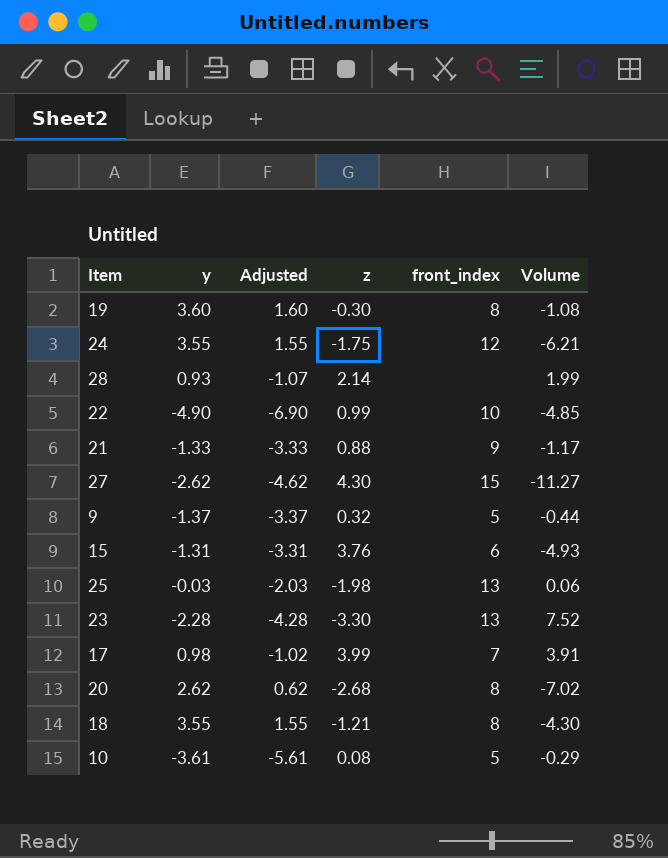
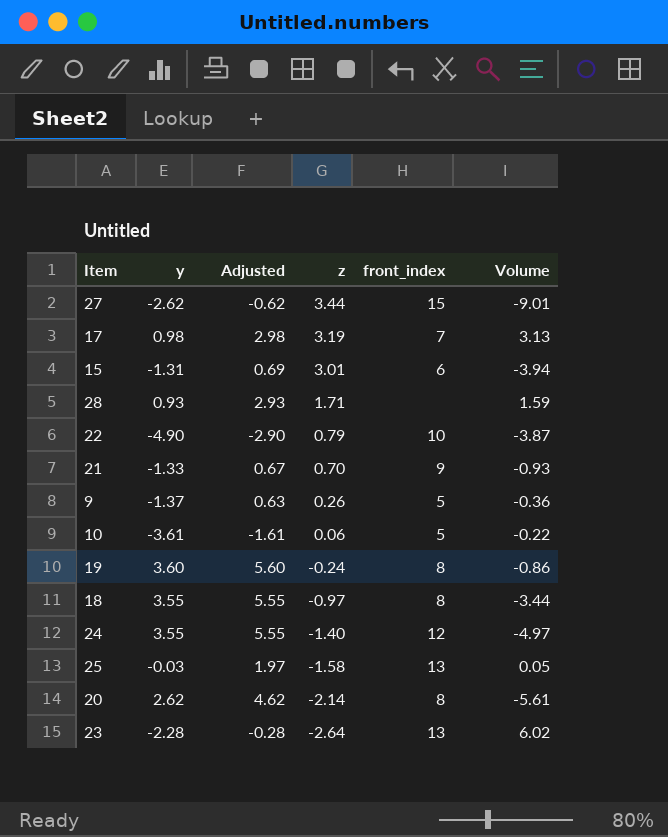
row order: none -> z descending
column Adjusted | formula: [y] - 2 -> [y] + 2
27 | z: 4.30 -> 3.44
27 | Volume: -11.27 -> -9.01
17 | z: 3.99 -> 3.19
17 | Volume: 3.91 -> 3.13
15 | z: 3.76 -> 3.01
15 | Volume: -4.93 -> -3.94
28 | z: 2.14 -> 1.71
28 | Volume: 1.99 -> 1.59
22 | z: 0.99 -> 0.79
22 | Volume: -4.85 -> -3.87
21 | z: 0.88 -> 0.70
21 | Volume: -1.17 -> -0.93
9 | z: 0.32 -> 0.26
9 | Volume: -0.44 -> -0.36
10 | z: 0.08 -> 0.06
10 | Volume: -0.29 -> -0.22
19 | z: -0.30 -> -0.24
19 | Volume: -1.08 -> -0.86
18 | z: -1.21 -> -0.97
18 | Volume: -4.30 -> -3.44
24 | z: -1.75 -> -1.40
24 | Volume: -6.21 -> -4.97
25 | z: -1.98 -> -1.58
25 | Volume: 0.06 -> 0.05
20 | z: -2.68 -> -2.14
20 | Volume: -7.02 -> -5.61
23 | z: -3.30 -> -2.64
23 | Volume: 7.52 -> 6.02

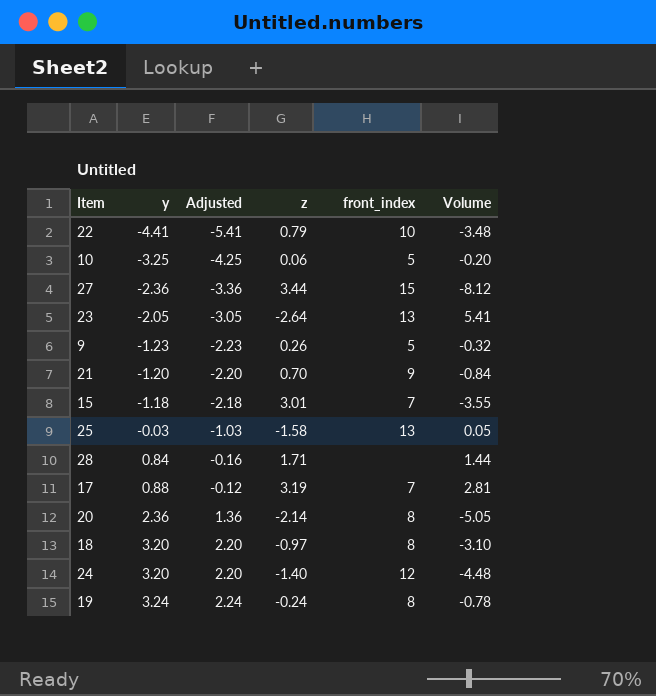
row order: z descending -> y ascending
column Adjusted | formula: [y] + 2 -> [y] - 1
22 | y: -4.90 -> -4.41
22 | Volume: -3.87 -> -3.48
10 | y: -3.61 -> -3.25
10 | Volume: -0.22 -> -0.20
27 | y: -2.62 -> -2.36
27 | Volume: -9.01 -> -8.12
23 | y: -2.28 -> -2.05
23 | Volume: 6.02 -> 5.41
9 | y: -1.37 -> -1.23
9 | Volume: -0.36 -> -0.32
21 | y: -1.33 -> -1.20
21 | Volume: -0.93 -> -0.84
15 | y: -1.31 -> -1.18
15 | front_index: 6 -> 7
15 | Volume: -3.94 -> -3.55
28 | y: 0.93 -> 0.84
28 | Volume: 1.59 -> 1.44
17 | y: 0.98 -> 0.88
17 | Volume: 3.13 -> 2.81
20 | y: 2.62 -> 2.36
20 | Volume: -5.61 -> -5.05
18 | y: 3.55 -> 3.20
18 | Volume: -3.44 -> -3.10
24 | y: 3.55 -> 3.20
24 | Volume: -4.97 -> -4.48
19 | y: 3.60 -> 3.24
19 | Volume: -0.86 -> -0.78

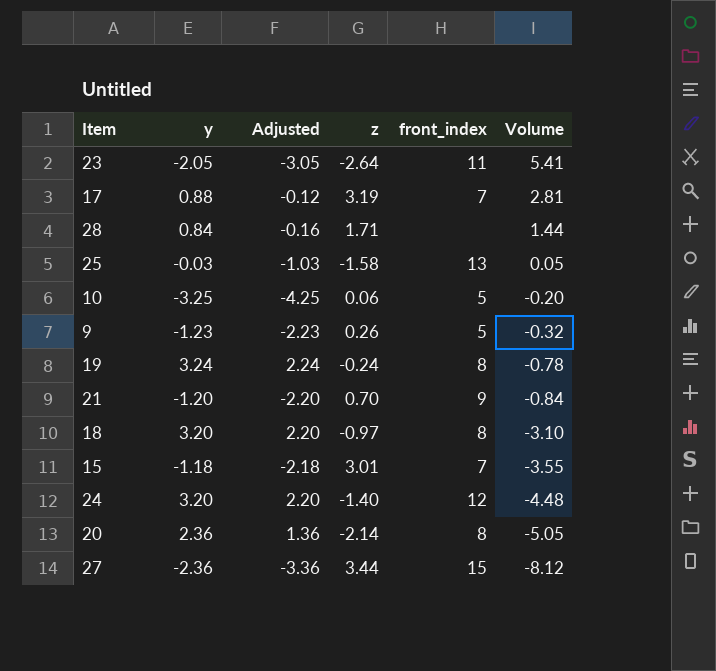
row order: y ascending -> Volume descending
row 22: -4.41 | -5.41 | 0.79 | 10 | -3.48 -> none
23 | front_index: 13 -> 11

